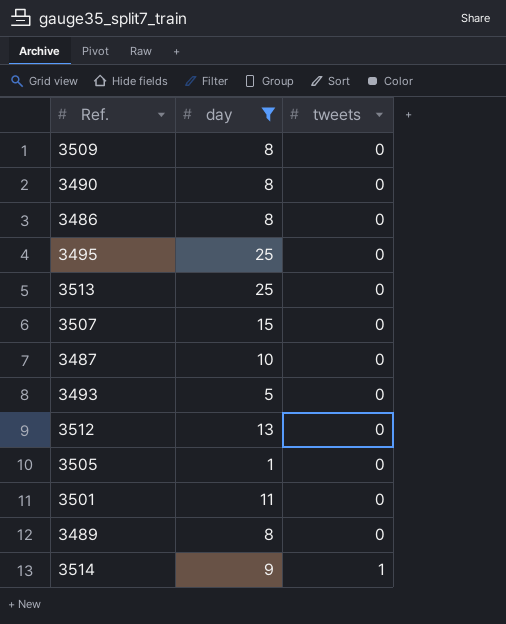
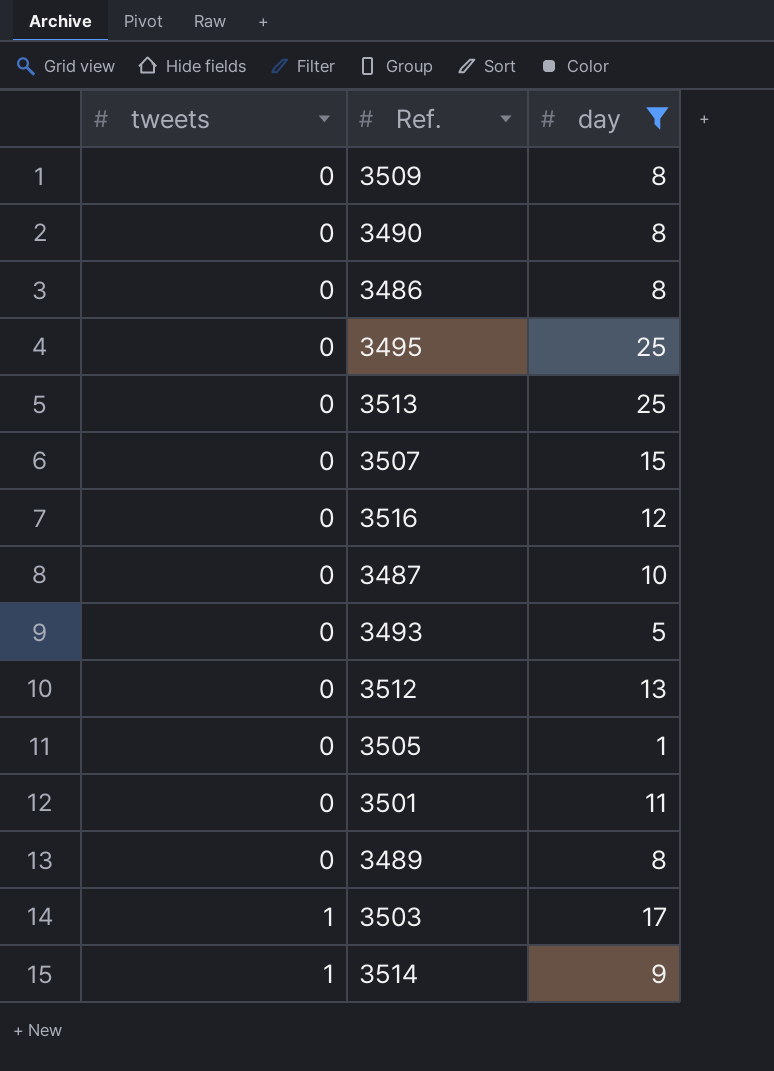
column tweets | position: 3 -> 1
row 3516: none -> 0 | 12
row 3503: none -> 1 | 17

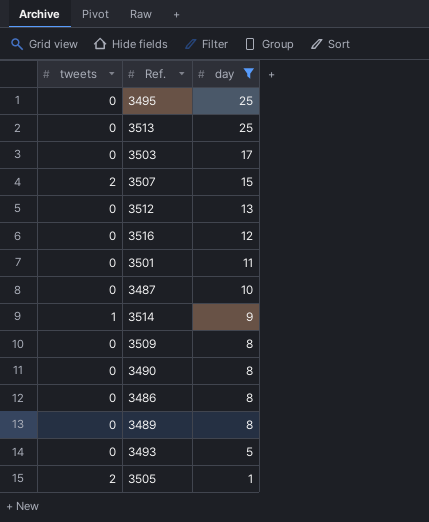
row order: tweets ascending -> day descending
3503 | tweets: 1 -> 0
3507 | tweets: 0 -> 2
3505 | tweets: 0 -> 2

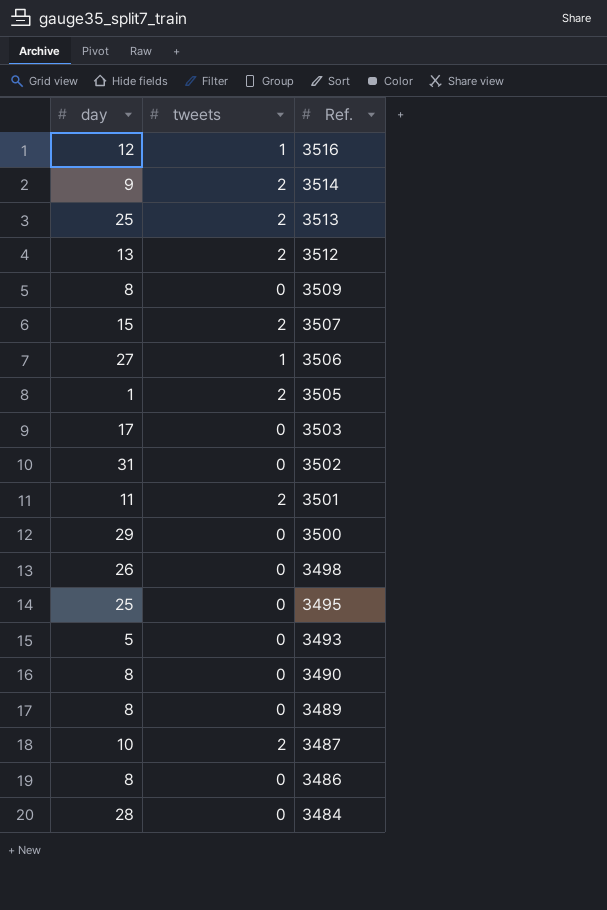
filter: day <= 25 -> none
row order: day descending -> Ref. descending
column day | position: 3 -> 1
3516 | tweets: 0 -> 1
3514 | tweets: 1 -> 2
3513 | tweets: 0 -> 2
3512 | tweets: 0 -> 2
3501 | tweets: 0 -> 2
3487 | tweets: 0 -> 2

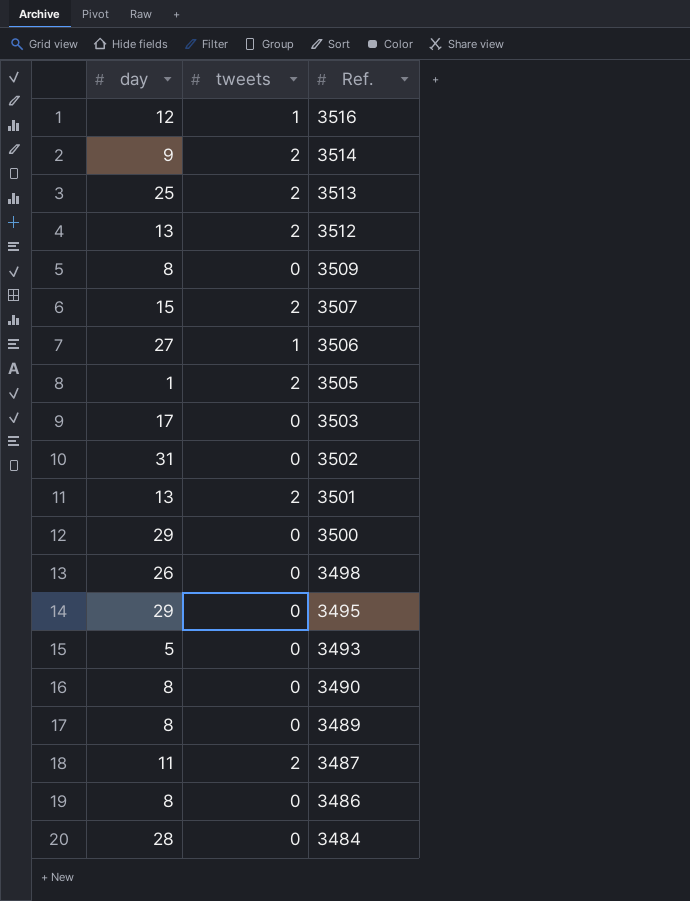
3501 | day: 11 -> 13
3495 | day: 25 -> 29
3487 | day: 10 -> 11

